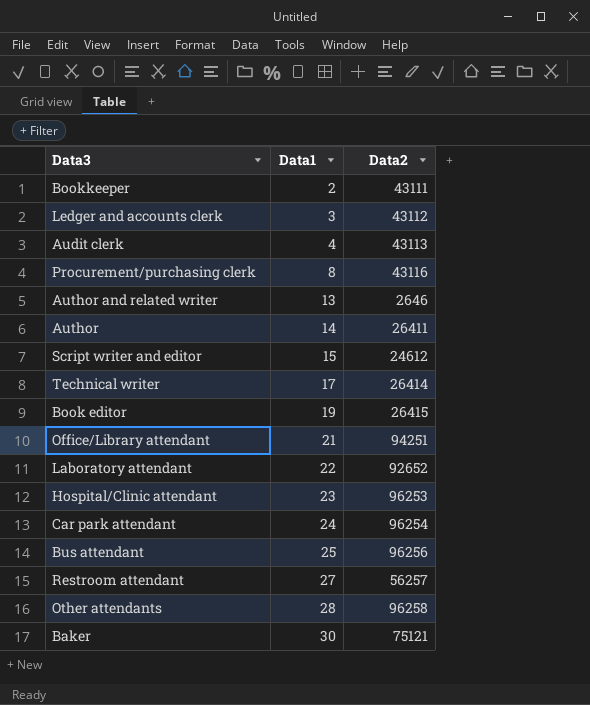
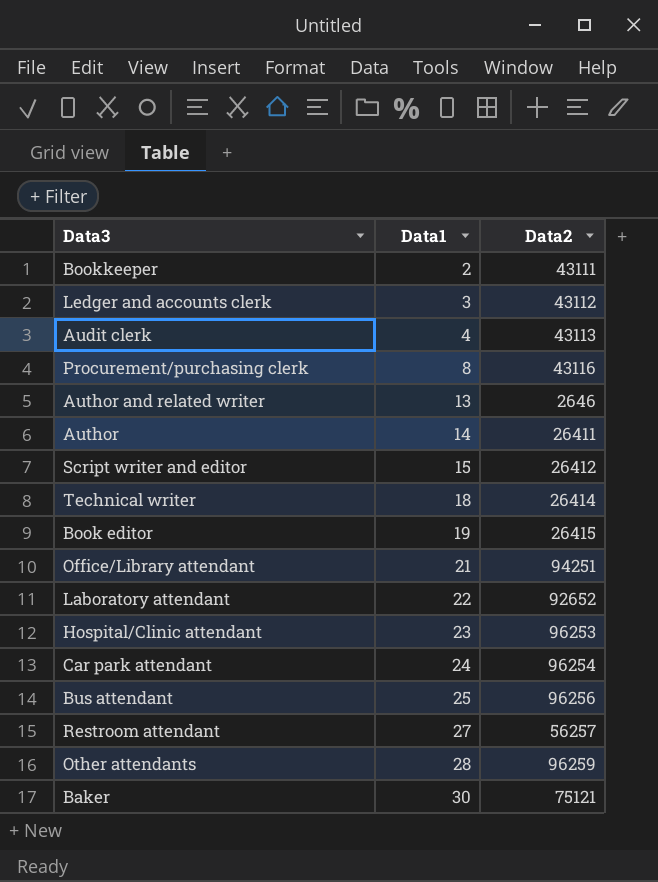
Script writer and editor | Data2: 24612 -> 26412
Technical writer | Data1: 17 -> 18
Other attendants | Data2: 96258 -> 96259

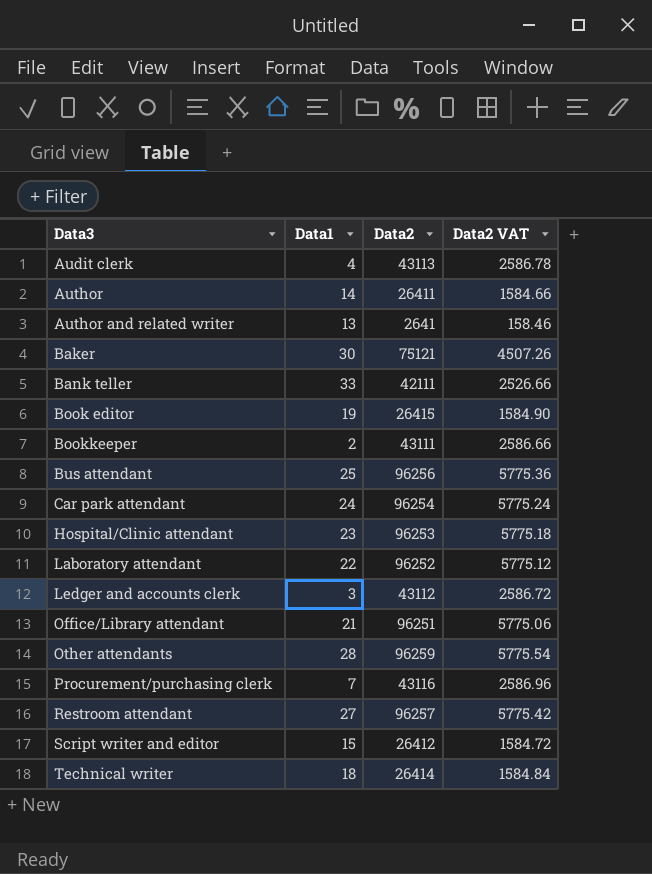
row order: Data1 ascending -> Data3 ascending
column Data2 VAT | formula: none -> [Data2] * 0.06
Author and related writer | Data2: 2646 -> 2641
row Bank teller: none -> 33 | 42111 | 2526.66
Laboratory attendant | Data2: 92652 -> 96252
Office/Library attendant | Data2: 94251 -> 96251
Procurement/purchasing clerk | Data1: 8 -> 7
Restroom attendant | Data2: 56257 -> 96257

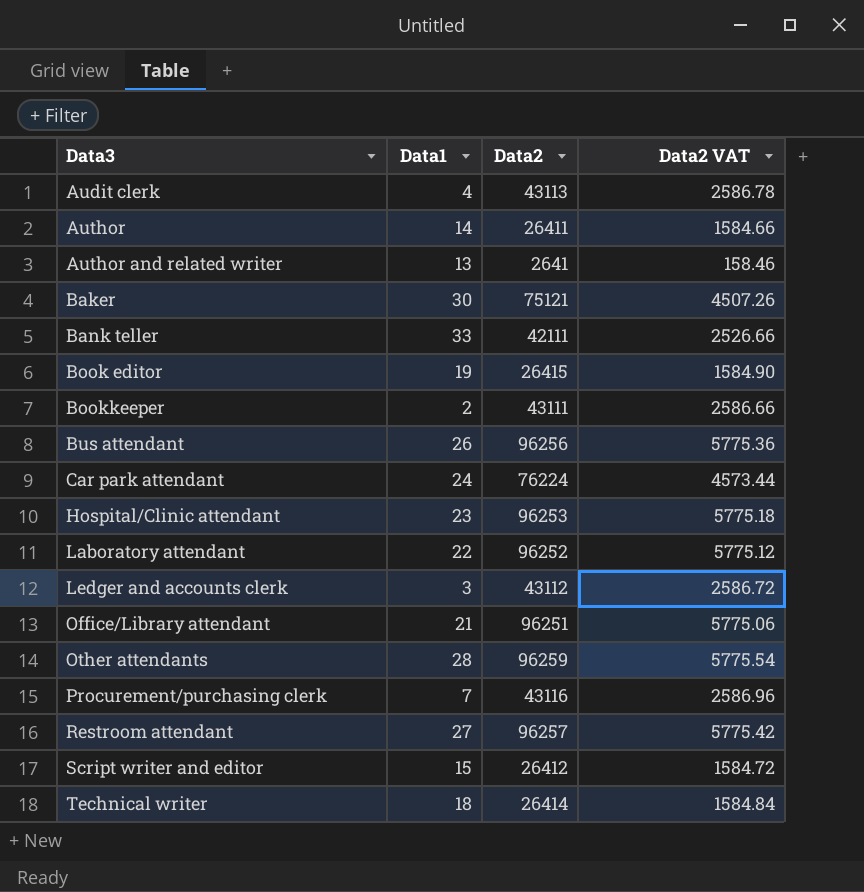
Bus attendant | Data1: 25 -> 26
Car park attendant | Data2: 96254 -> 76224
Car park attendant | Data2 VAT: 5775.24 -> 4573.44

